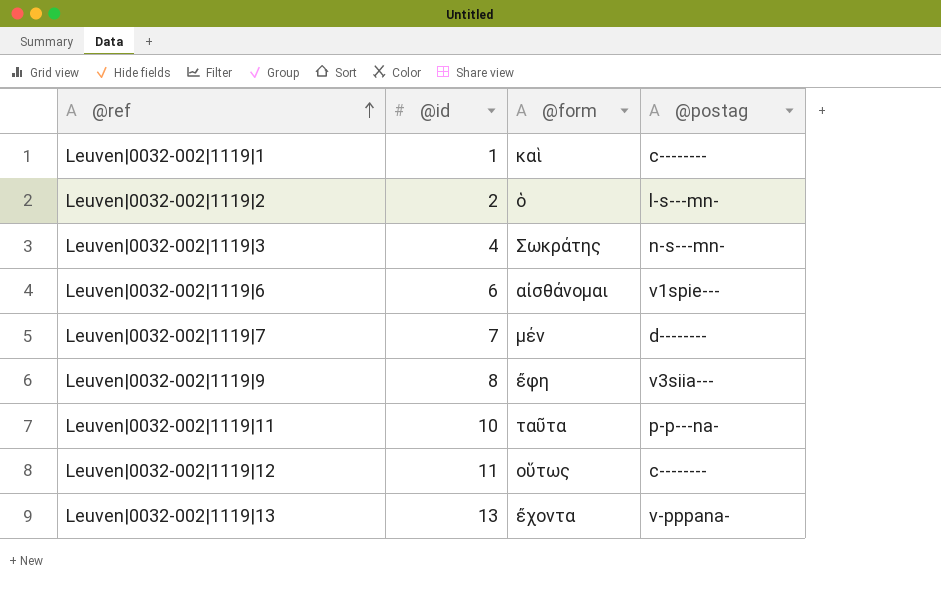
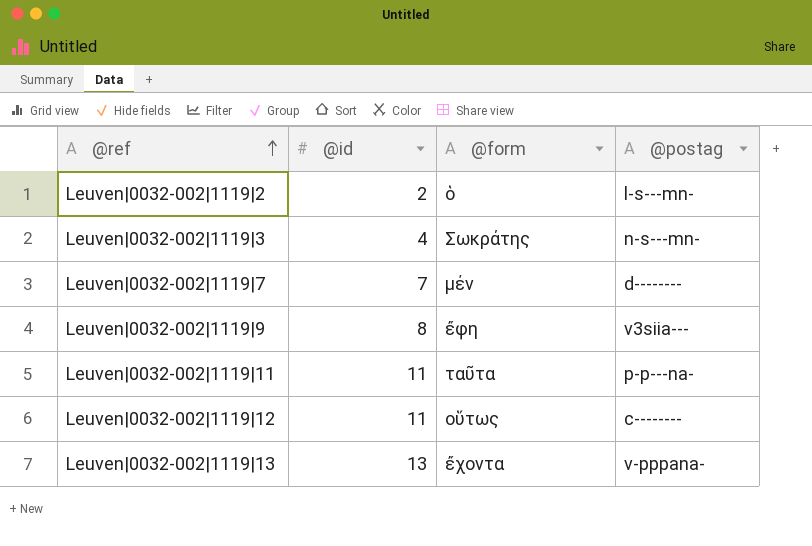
row Leuven|0032-002|1119|1: 1 | καὶ | c-------- -> none
row Leuven|0032-002|1119|6: 6 | αἰσθάνομαι | v1spie--- -> none
Leuven|0032-002|1119|11 | @id: 10 -> 11

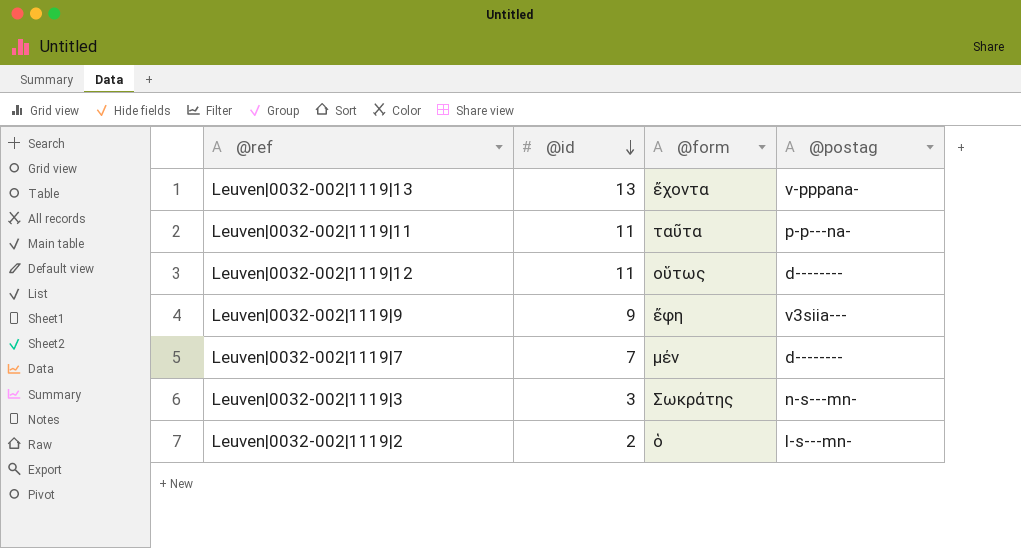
row order: @ref ascending -> @id descending
Leuven|0032-002|1119|12 | @postag: c-------- -> d--------
Leuven|0032-002|1119|9 | @id: 8 -> 9
Leuven|0032-002|1119|3 | @id: 4 -> 3

